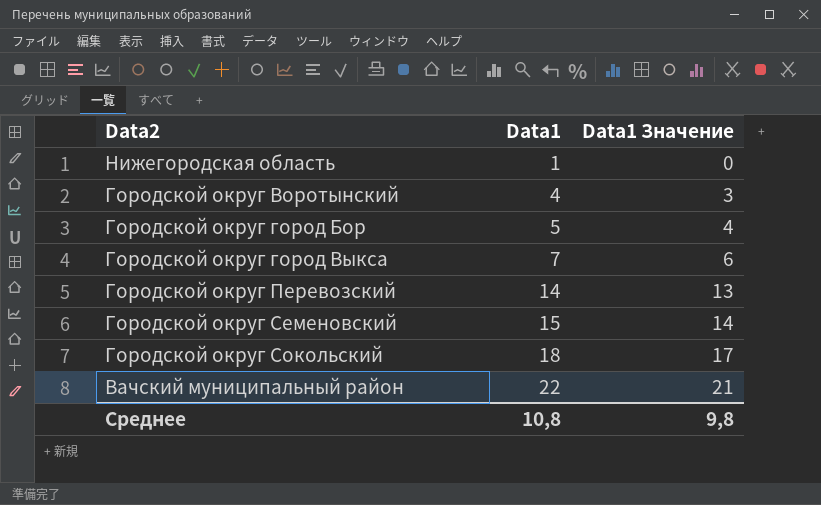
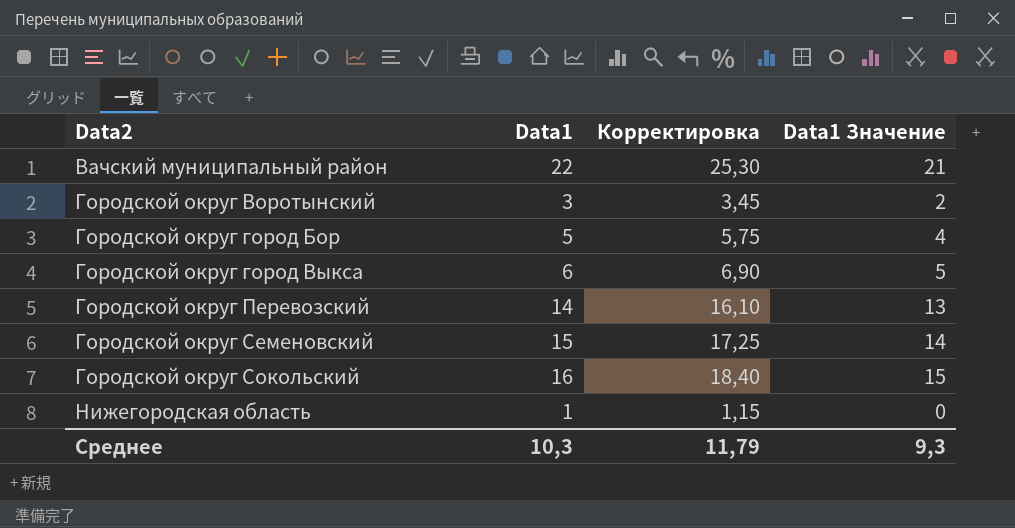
row order: Data1 ascending -> Data2 ascending
column Корректировка | formula: none -> [Data1] * 1,15
Городской округ Воротынский | Data1: 4 -> 3
Городской округ Воротынский | Data1 Значение: 3 -> 2
Городской округ город Выкса | Data1: 7 -> 6
Городской округ город Выкса | Data1 Значение: 6 -> 5
Городской округ Сокольский | Data1: 18 -> 16
Городской округ Сокольский | Data1 Значение: 17 -> 15
Среднее | Data1: 10,8 -> 10,3
Среднее | Data1 Значение: 9,8 -> 9,3

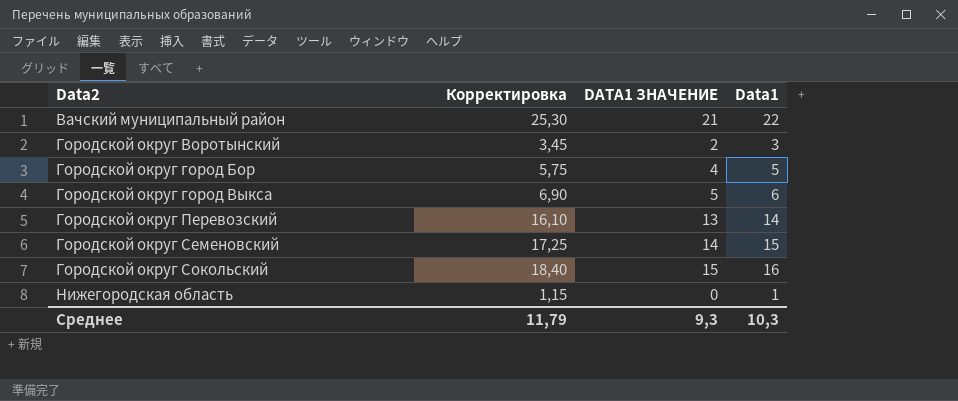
column name: Data1 Значение -> DATA1 ЗНАЧЕНИЕ
column Data1 | position: 2 -> 4

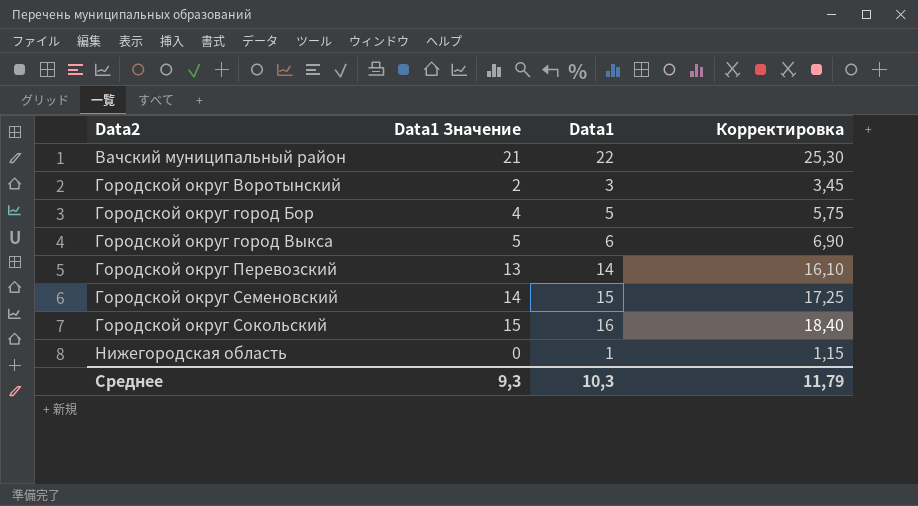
column name: DATA1 ЗНАЧЕНИЕ -> Data1 Значение
column Корректировка | position: 2 -> 4

